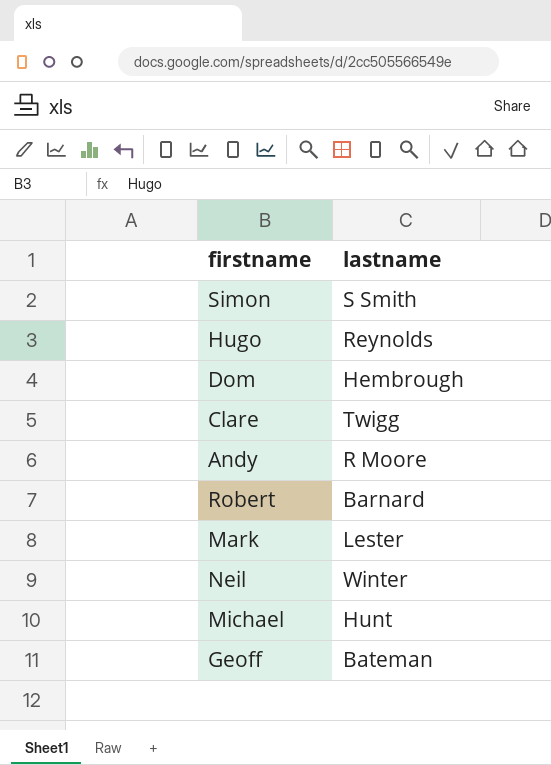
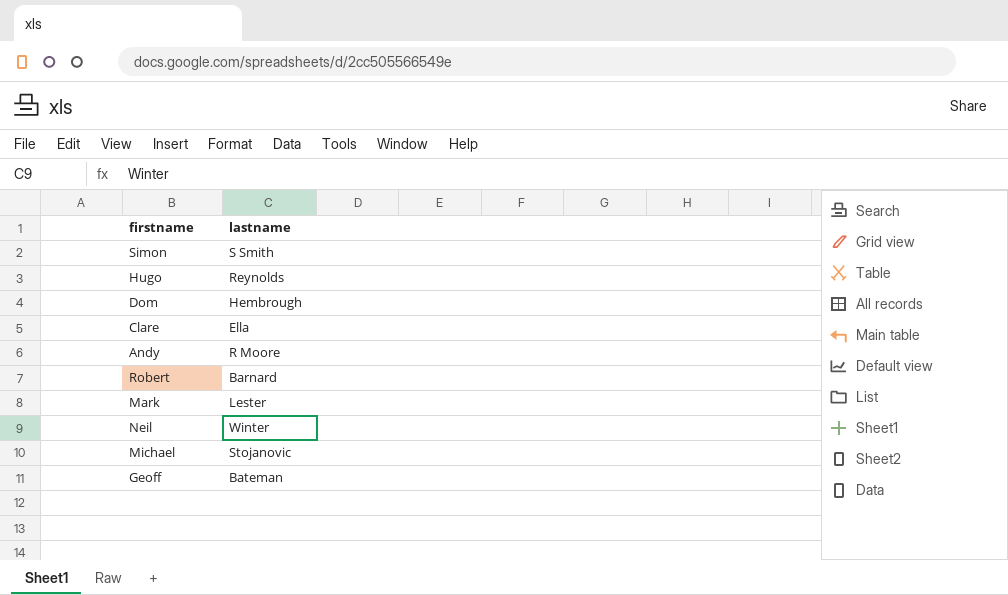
Clare | lastname: Twigg -> Ella
Michael | lastname: Hunt -> Stojanovic

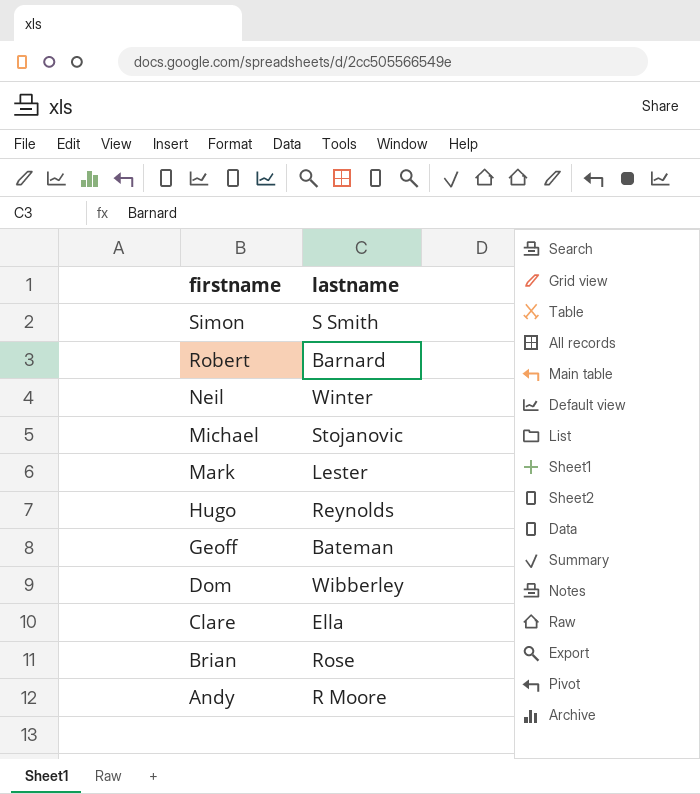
row order: none -> firstname descending
Dom | lastname: Hembrough -> Wibberley
row Brian: none -> Rose

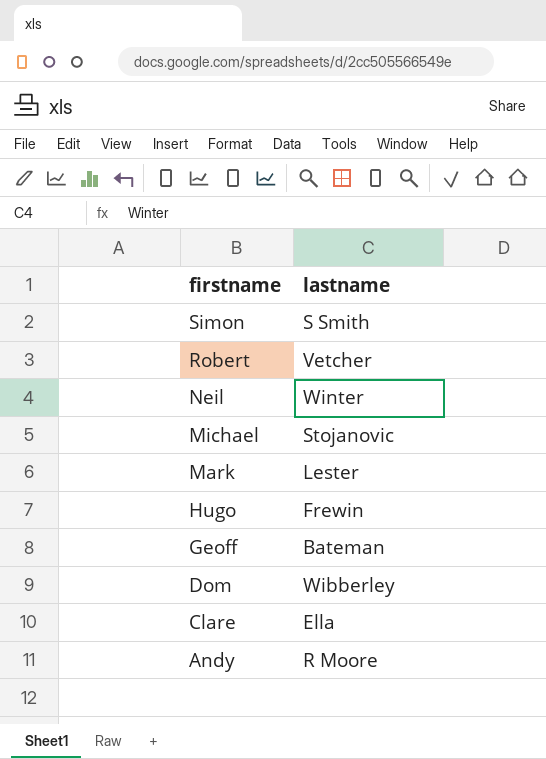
row Brian: Rose -> none
Robert | lastname: Barnard -> Vetcher
Hugo | lastname: Reynolds -> Frewin

